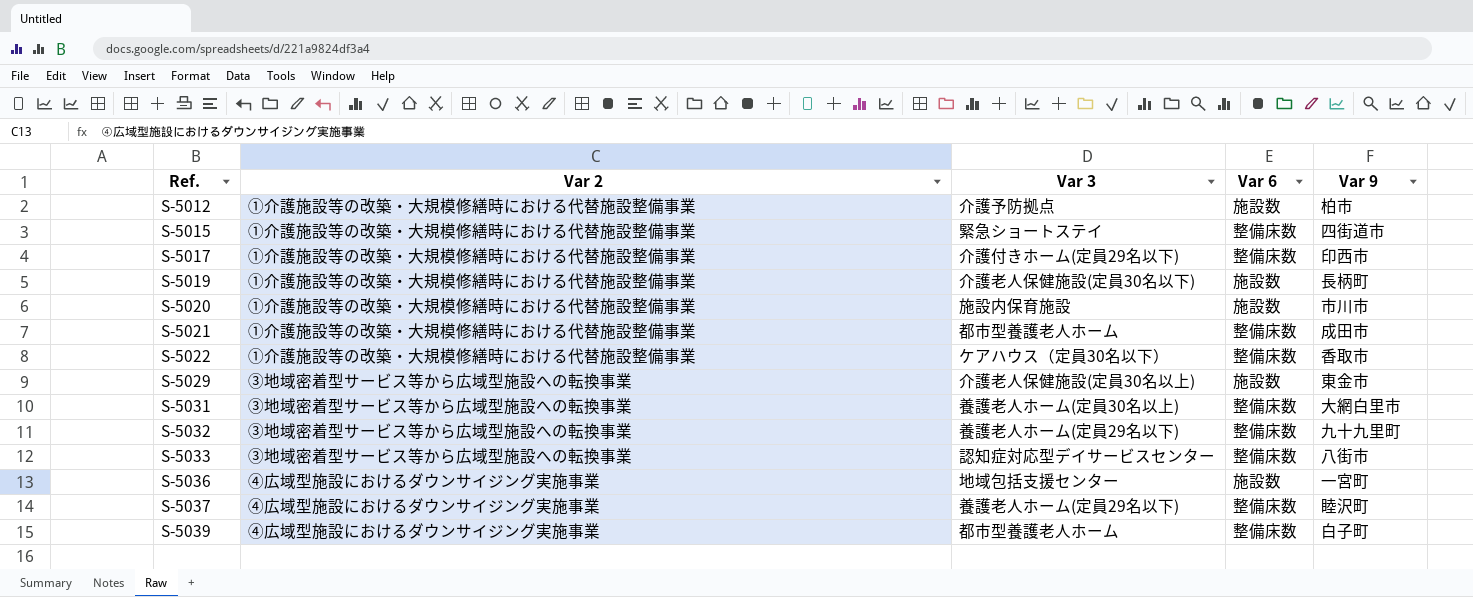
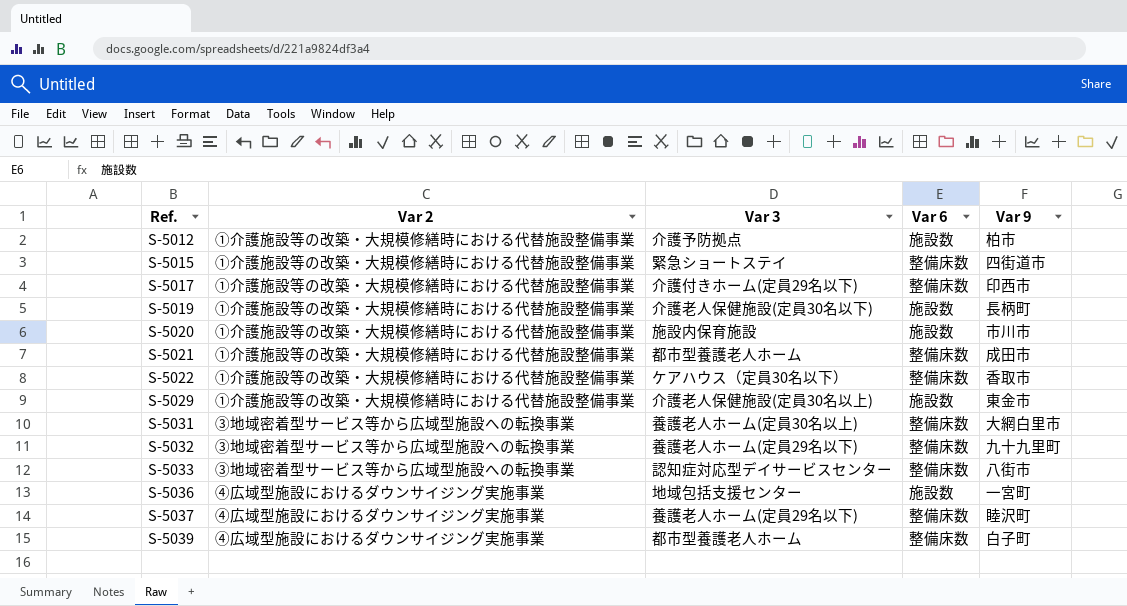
S-5029 | Var 2: ③地域密着型サービス等から広域型施設への転換事業 -> ①介護施設等の改築・大規模修繕時における代替施設整備事業

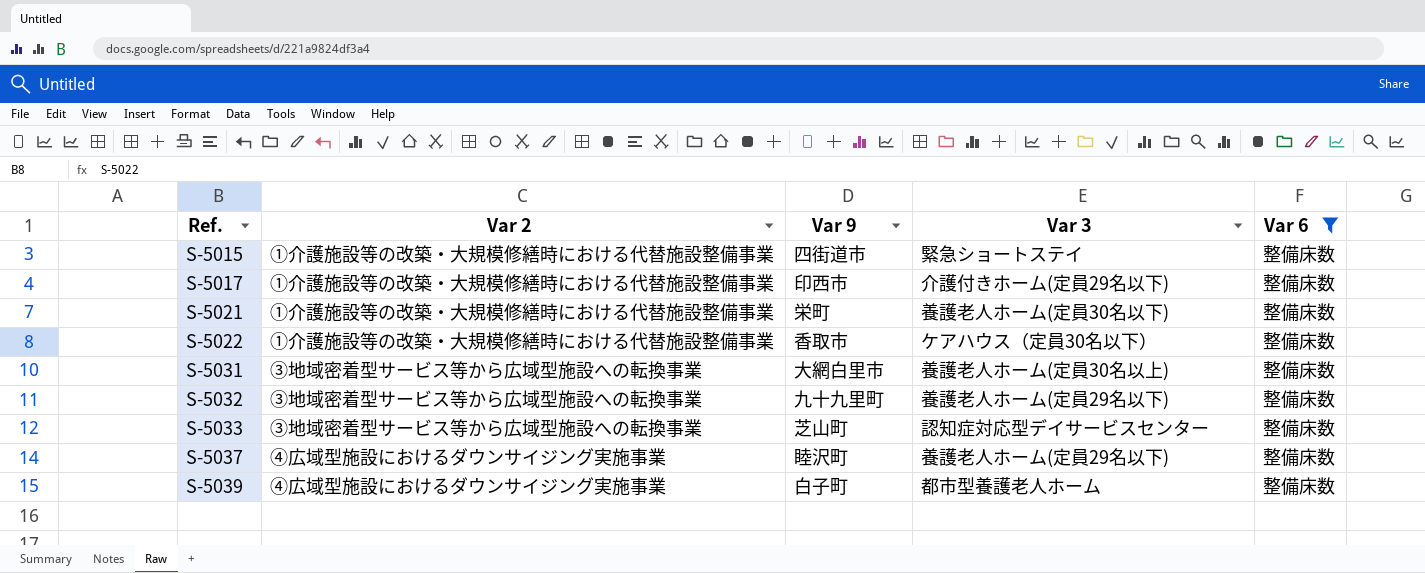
filter: none -> Var 6 = 整備床数
column Var 9 | position: 5 -> 3
S-5021 | Var 9: 成田市 -> 栄町
S-5021 | Var 3: 都市型養護老人ホーム -> 養護老人ホーム(定員30名以下)
S-5033 | Var 9: 八街市 -> 芝山町

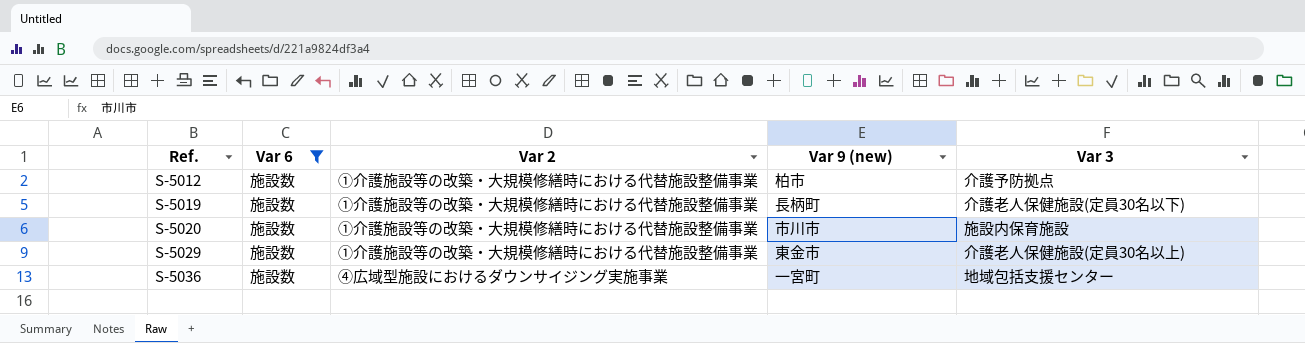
filter: Var 6 = 整備床数 -> Var 6 = 施設数
column Var 6 | position: 5 -> 2
column name: Var 9 -> Var 9 (new)

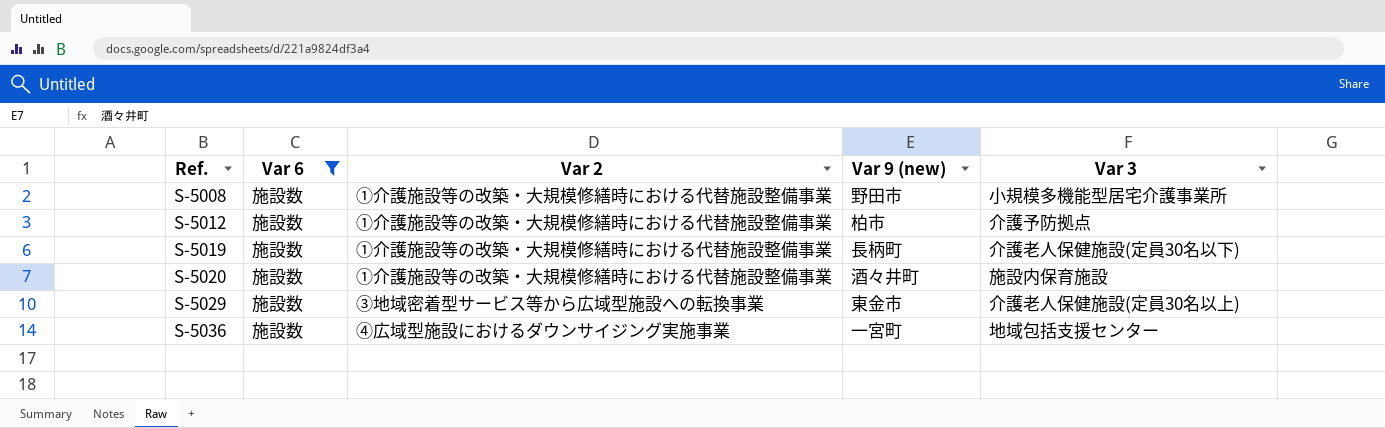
row S-5008: none -> 施設数 | ①介護施設等の改築・大規模修繕時における代替施設整備事業 | 野田市 | 小規模多機能型居宅介護事業所
S-5020 | Var 9 (new): 市川市 -> 酒々井町
S-5029 | Var 2: ①介護施設等の改築・大規模修繕時における代替施設整備事業 -> ③地域密着型サービス等から広域型施設への転換事業

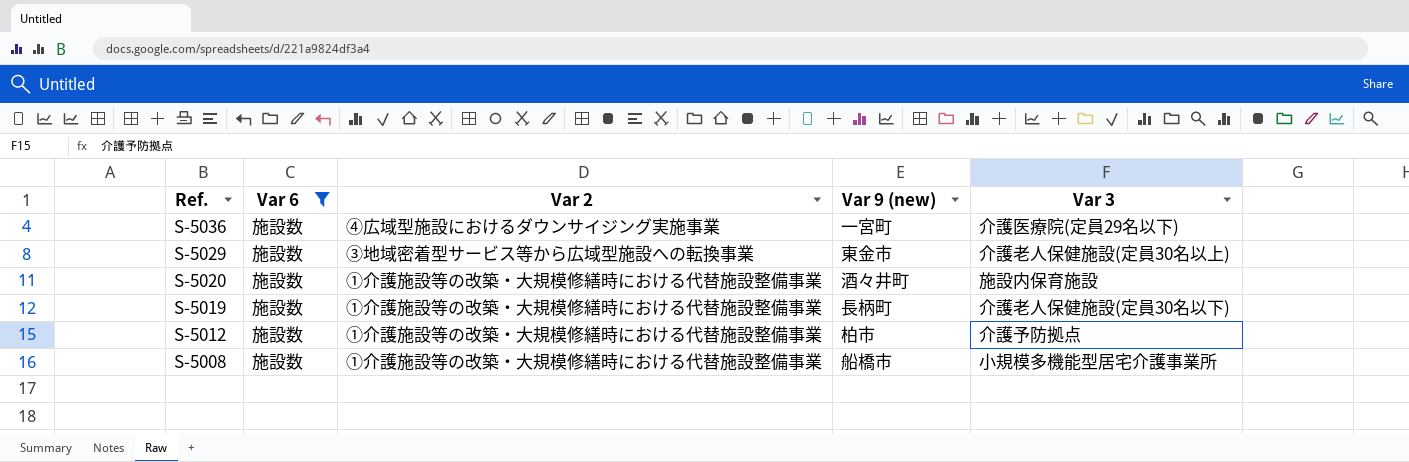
row order: Ref. ascending -> Ref. descending
S-5036 | Var 3: 地域包括支援センター -> 介護医療院(定員29名以下)
S-5008 | Var 9 (new): 野田市 -> 船橋市

